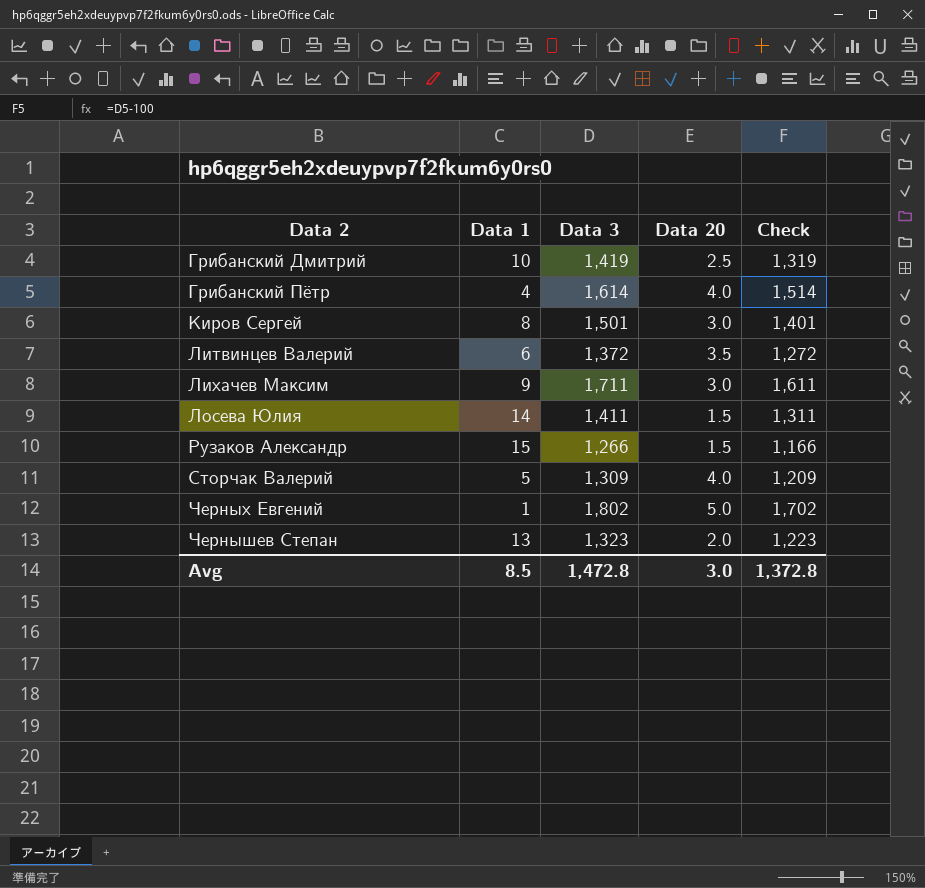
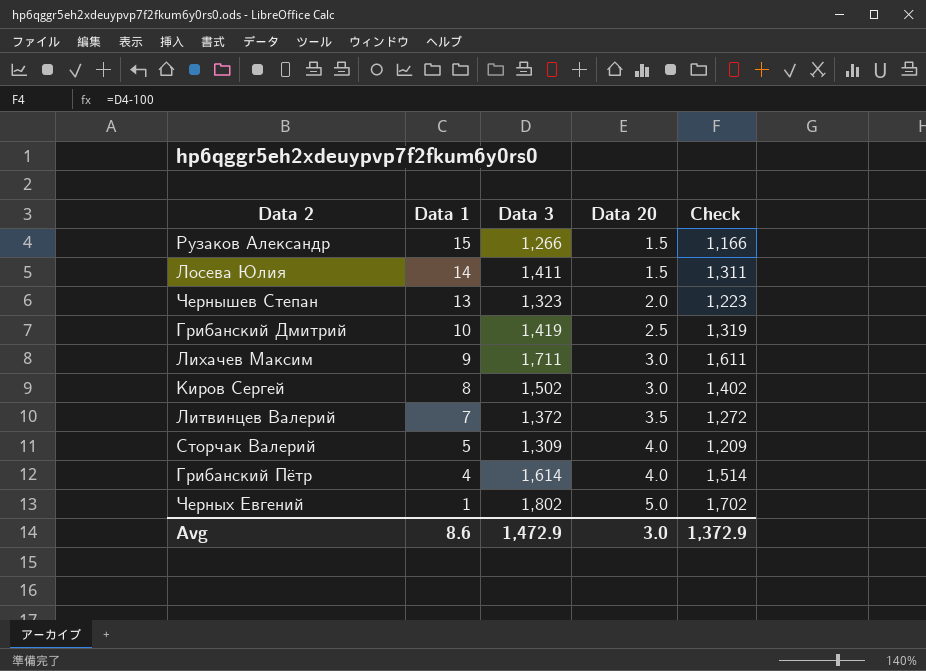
row order: Data 2 ascending -> Data 1 descending
Киров Сергей | Data 3: 1,501 -> 1,502
Киров Сергей | Check: 1,401 -> 1,402
Литвинцев Валерий | Data 1: 6 -> 7
Avg | Data 1: 8.5 -> 8.6
Avg | Data 3: 1,472.8 -> 1,472.9
Avg | Check: 1,372.8 -> 1,372.9

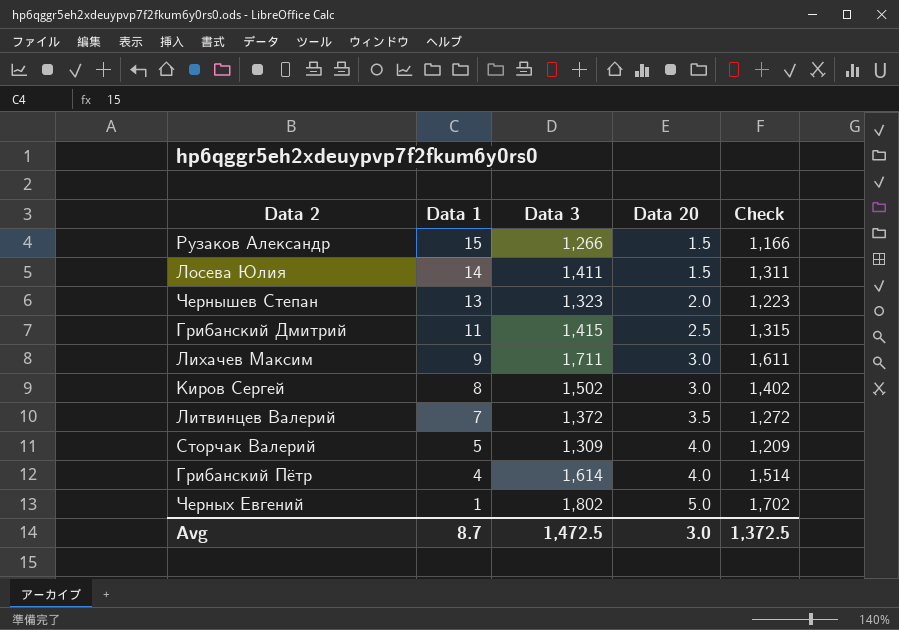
Грибанский Дмитрий | Data 1: 10 -> 11
Грибанский Дмитрий | Data 3: 1,419 -> 1,415
Грибанский Дмитрий | Check: 1,319 -> 1,315
Avg | Data 1: 8.6 -> 8.7
Avg | Data 3: 1,472.9 -> 1,472.5
Avg | Check: 1,372.9 -> 1,372.5

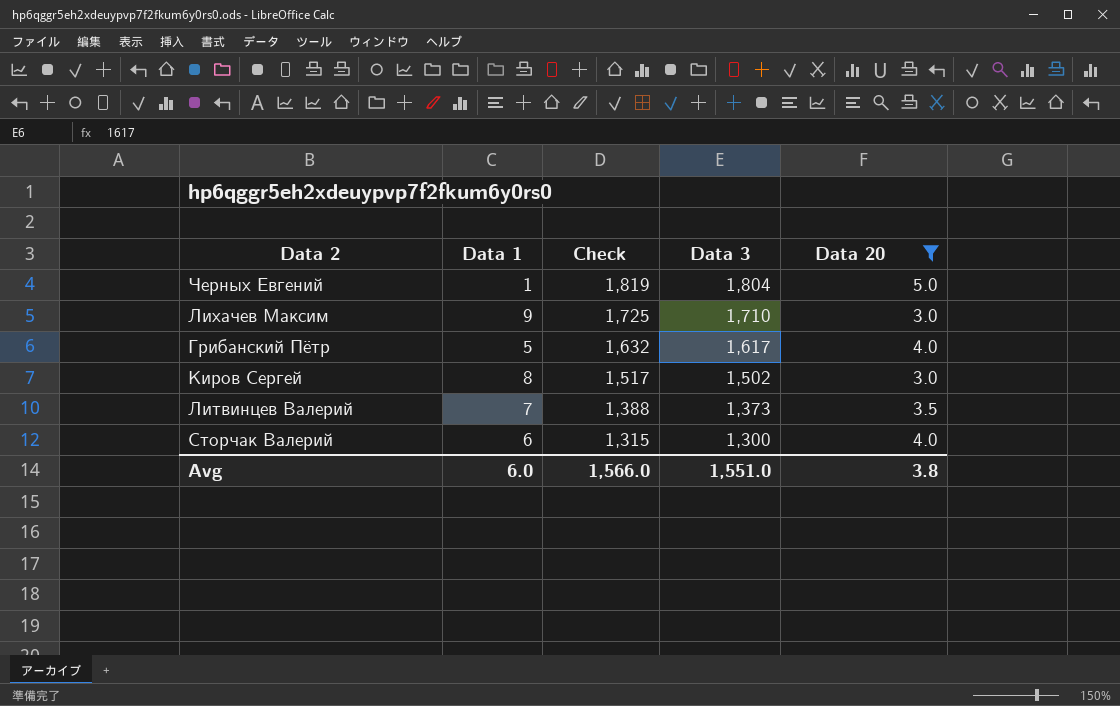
filter: none -> Data 20 >= 3.0
row order: Data 1 descending -> Check descending
column Check | formula: [Data 3] - 100 -> [Data 3] + 15
column Check | position: 5 -> 3
Черных Евгений | Data 3: 1,802 -> 1,804
Лихачев Максим | Data 3: 1,711 -> 1,710
Грибанский Пётр | Data 1: 4 -> 5
Грибанский Пётр | Data 3: 1,614 -> 1,617
Литвинцев Валерий | Data 3: 1,372 -> 1,373
Сторчак Валерий | Data 1: 5 -> 6
Сторчак Валерий | Data 3: 1,309 -> 1,300
Avg | Data 1: 8.7 -> 6.0
Avg | Check: 1,372.5 -> 1,566.0
Avg | Data 3: 1,472.5 -> 1,551.0
Avg | Data 20: 3.0 -> 3.8

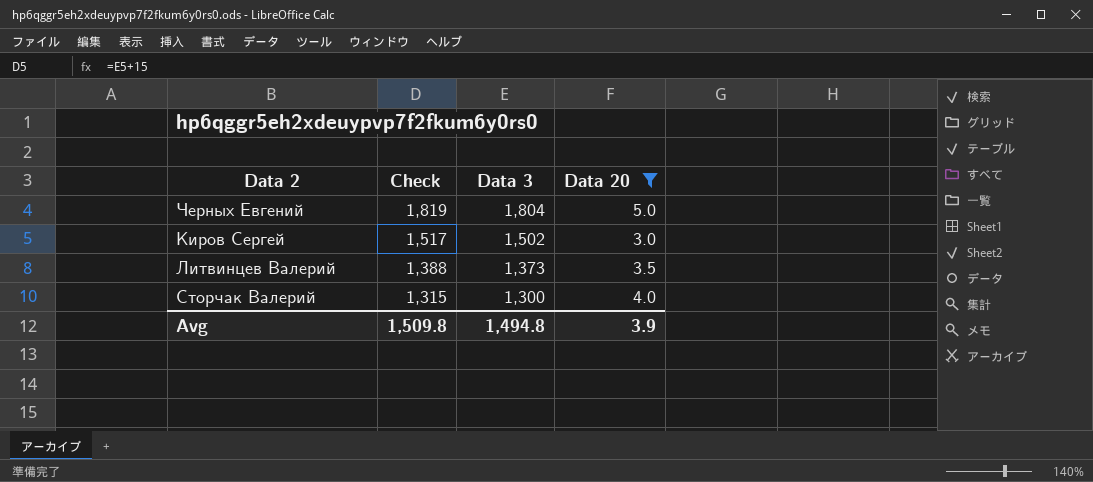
column Data 1 | position: 2 -> none
row Лихачев Максим: 9 | 1,725 | 1,710 | 3.0 -> none
row Грибанский Пётр: 5 | 1,632 | 1,617 | 4.0 -> none
Avg | Check: 1,566.0 -> 1,509.8
Avg | Data 3: 1,551.0 -> 1,494.8
Avg | Data 20: 3.8 -> 3.9

